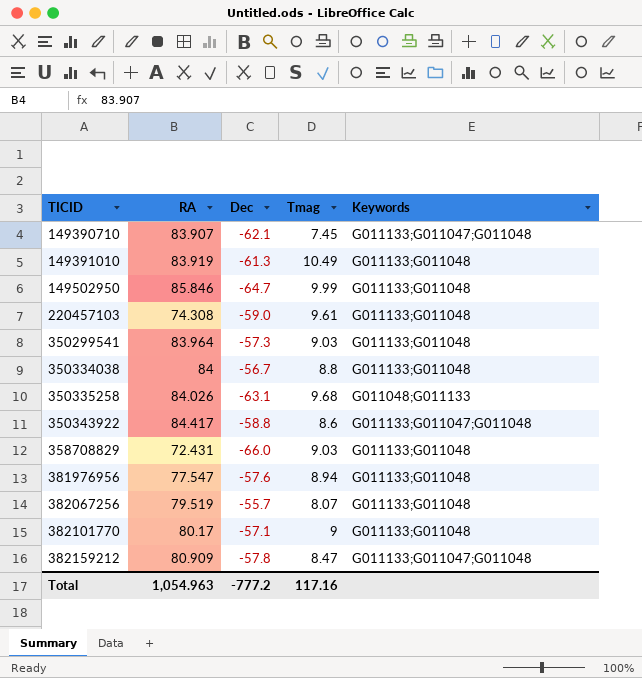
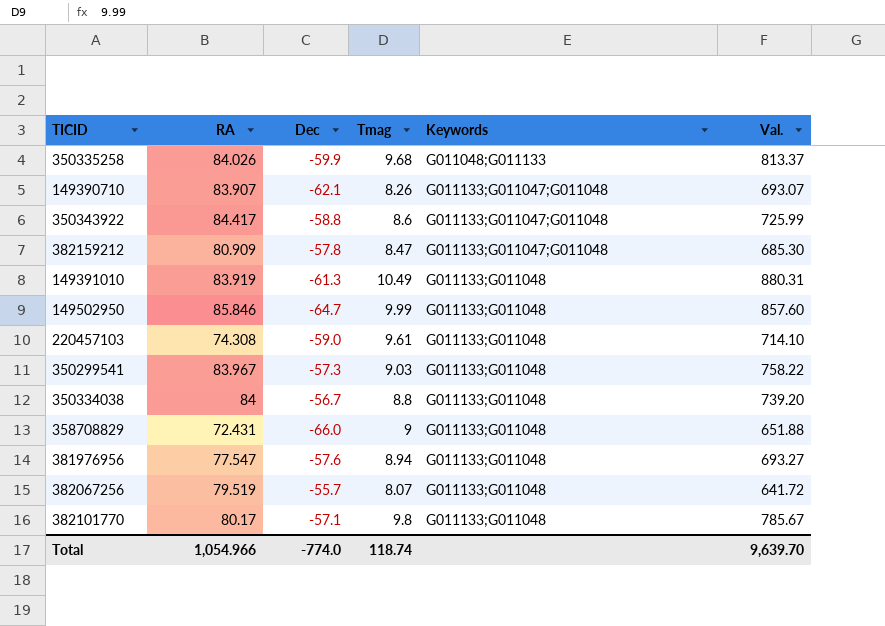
row order: TICID ascending -> Keywords ascending
column Val. | formula: none -> [RA] * [Tmag]
350335258 | Dec: -63.1 -> -59.9
149390710 | Tmag: 7.45 -> 8.26
350299541 | RA: 83.964 -> 83.967
358708829 | Tmag: 9.03 -> 9
382101770 | Tmag: 9 -> 9.8
Total | RA: 1,054.963 -> 1,054.966
Total | Dec: -777.2 -> -774.0
Total | Tmag: 117.16 -> 118.74

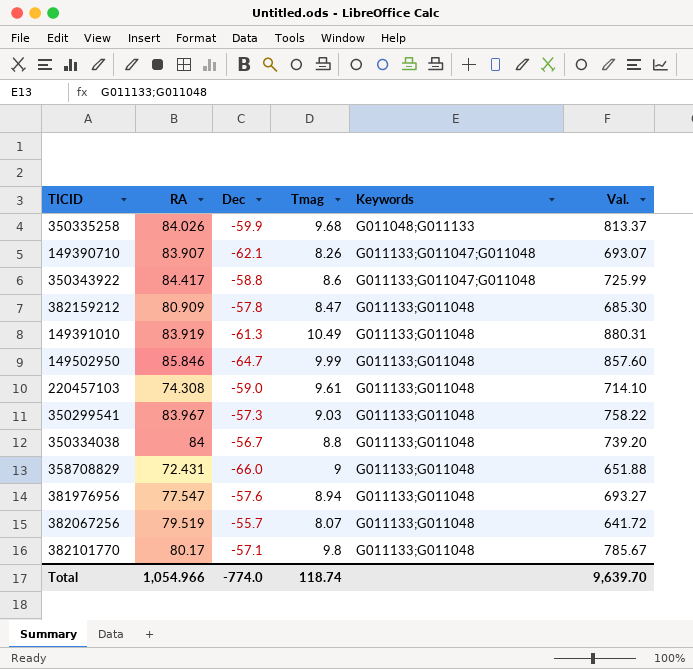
382159212 | Keywords: G011133;G011047;G011048 -> G011133;G011048

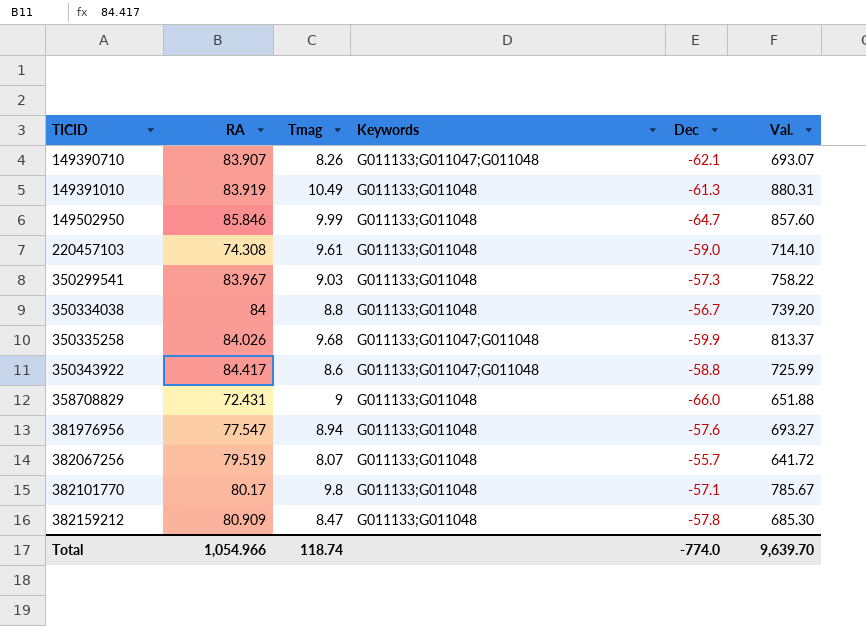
row order: Keywords ascending -> TICID ascending
column Dec | position: 3 -> 5
350335258 | Keywords: G011048;G011133 -> G011133;G011047;G011048

